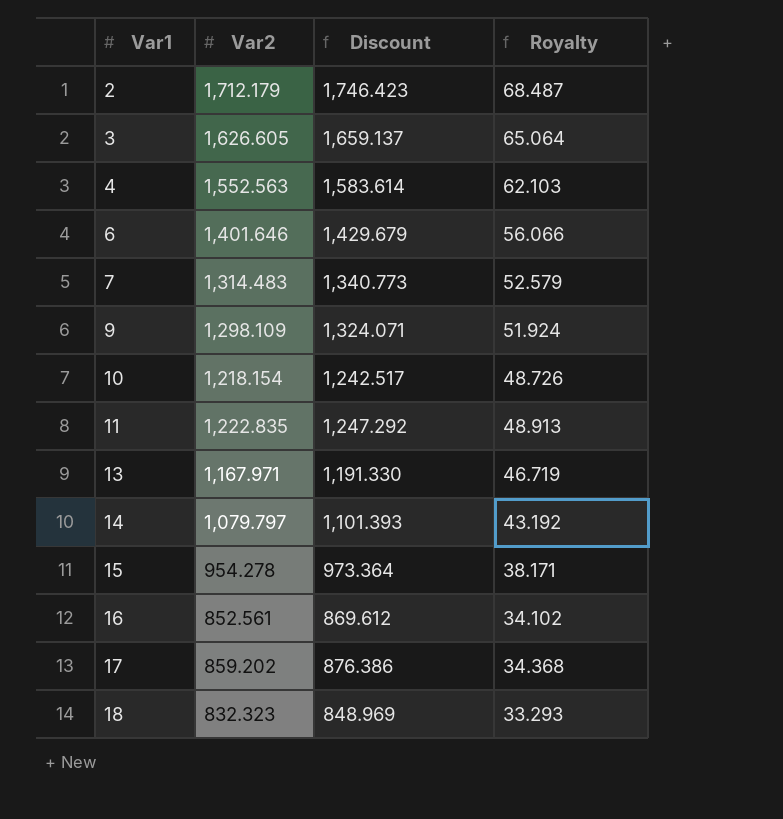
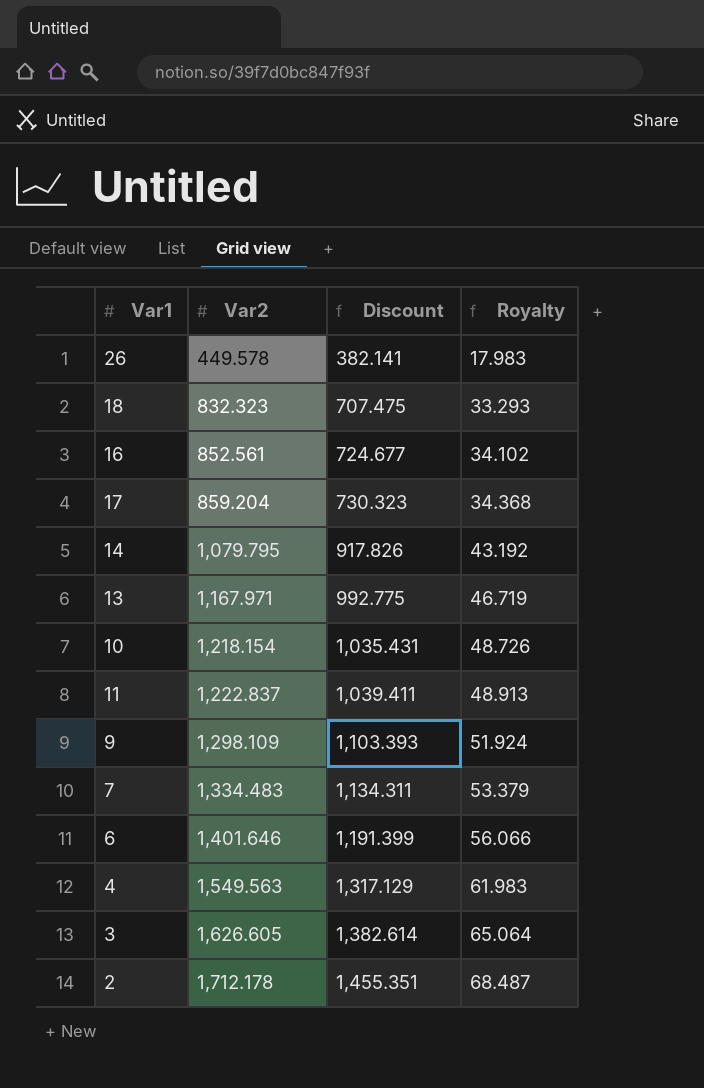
row order: Var1 ascending -> Var2 ascending
column Discount | formula: [Var2] * 1.02 -> [Var2] * 0.85
row 15: 954.278 | 973.364 | 38.171 -> none
row 26: none -> 449.578 | 382.141 | 17.983
17 | Var2: 859.202 -> 859.204
14 | Var2: 1,079.797 -> 1,079.795
11 | Var2: 1,222.835 -> 1,222.837
7 | Var2: 1,314.483 -> 1,334.483
7 | Royalty: 52.579 -> 53.379
4 | Var2: 1,552.563 -> 1,549.563
4 | Royalty: 62.103 -> 61.983
2 | Var2: 1,712.179 -> 1,712.178

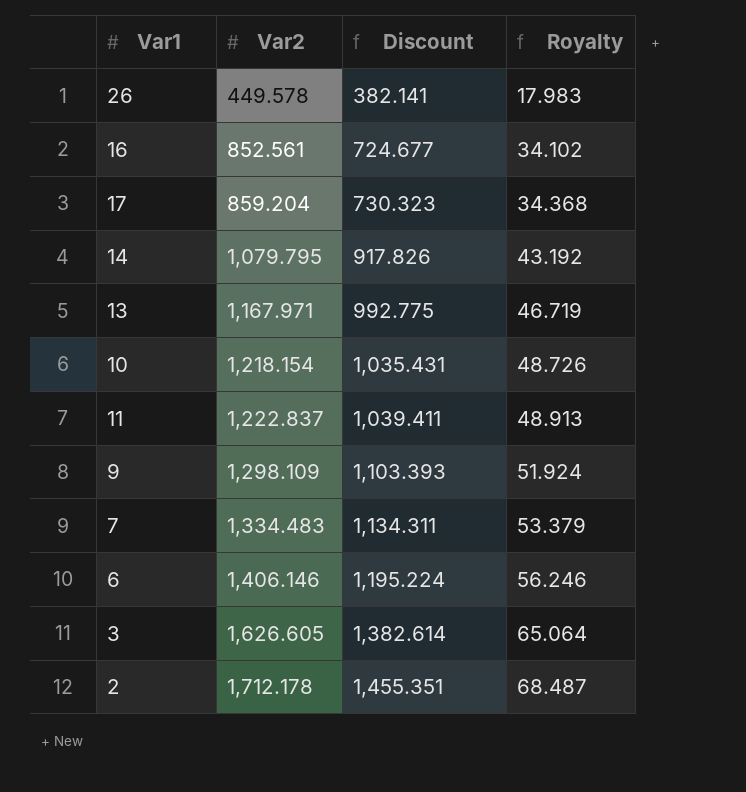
row 18: 832.323 | 707.475 | 33.293 -> none
row 4: 1,549.563 | 1,317.129 | 61.983 -> none
6 | Var2: 1,401.646 -> 1,406.146
6 | Discount: 1,191.399 -> 1,195.224
6 | Royalty: 56.066 -> 56.246

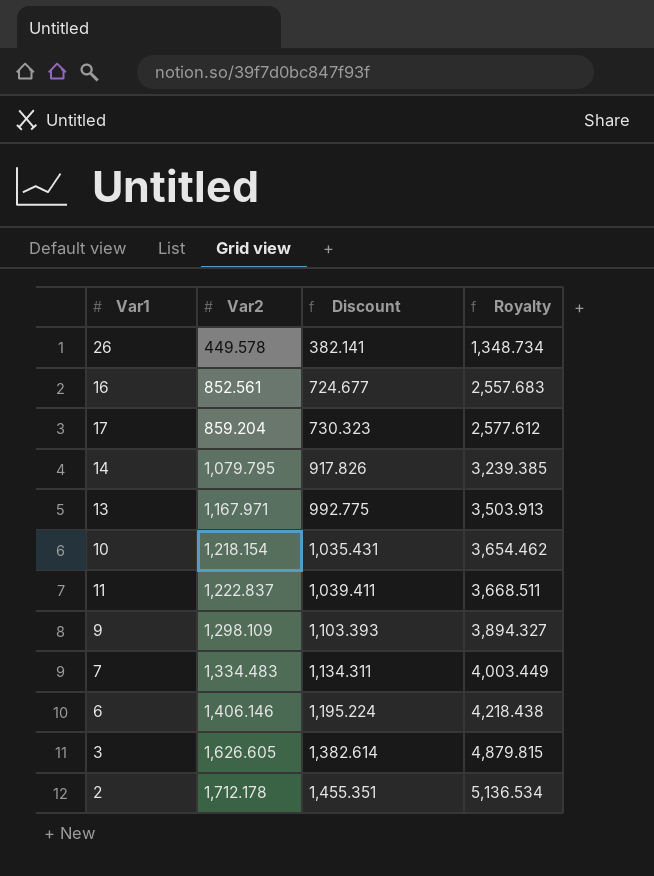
column Royalty | formula: [Var2] * 0.04 -> [Var2] * 3

